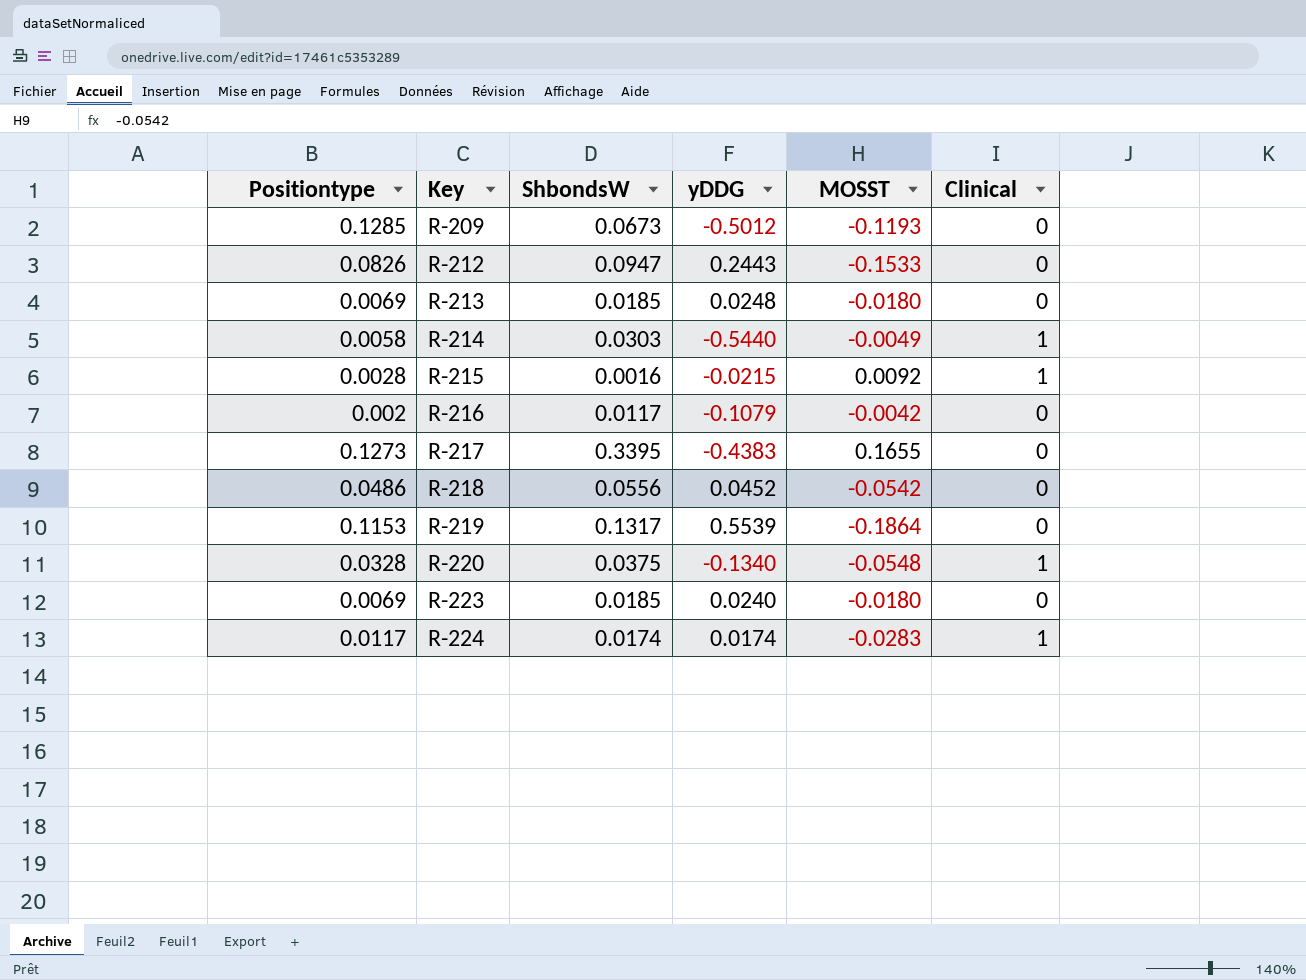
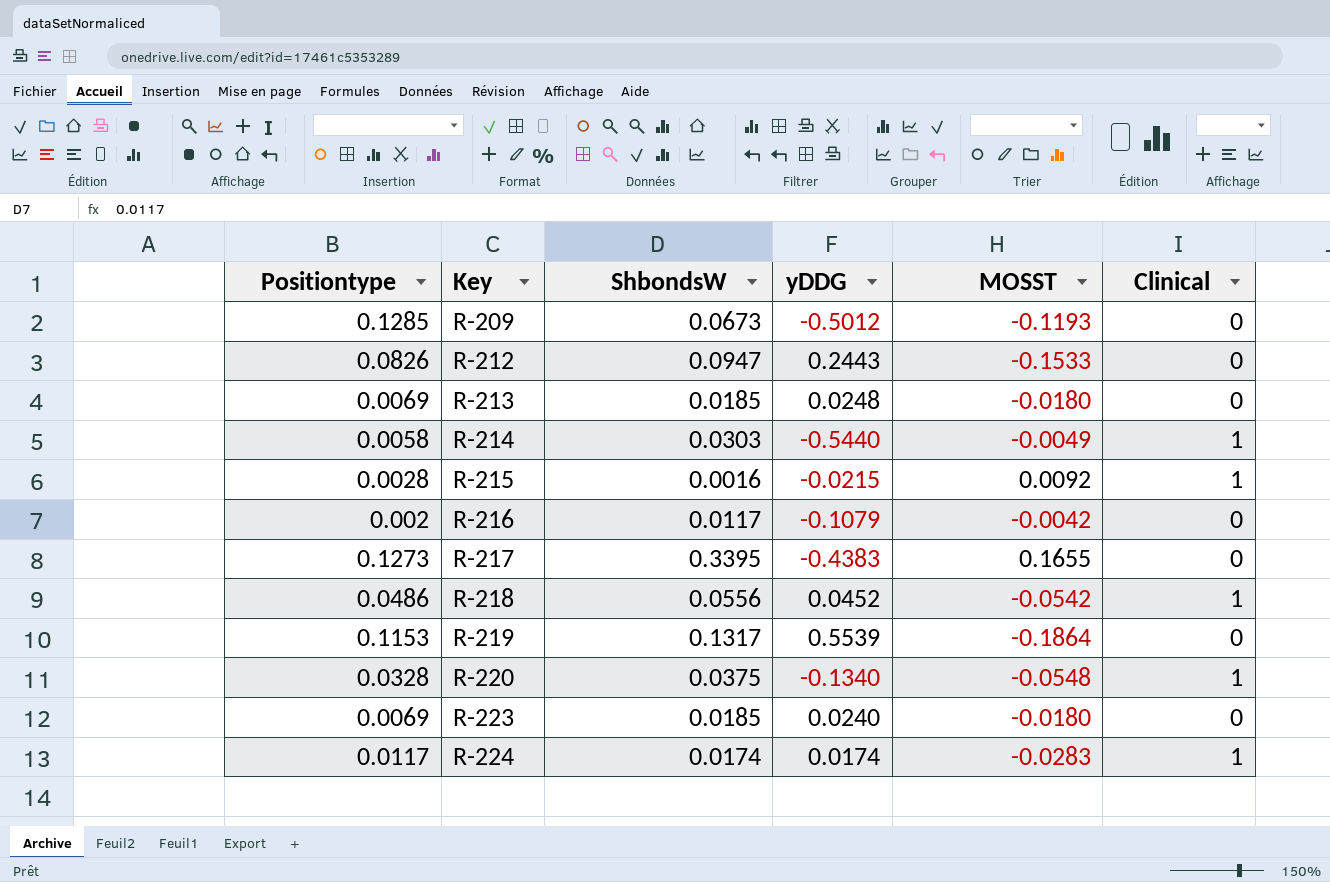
R-218 | Clinical: 0 -> 1

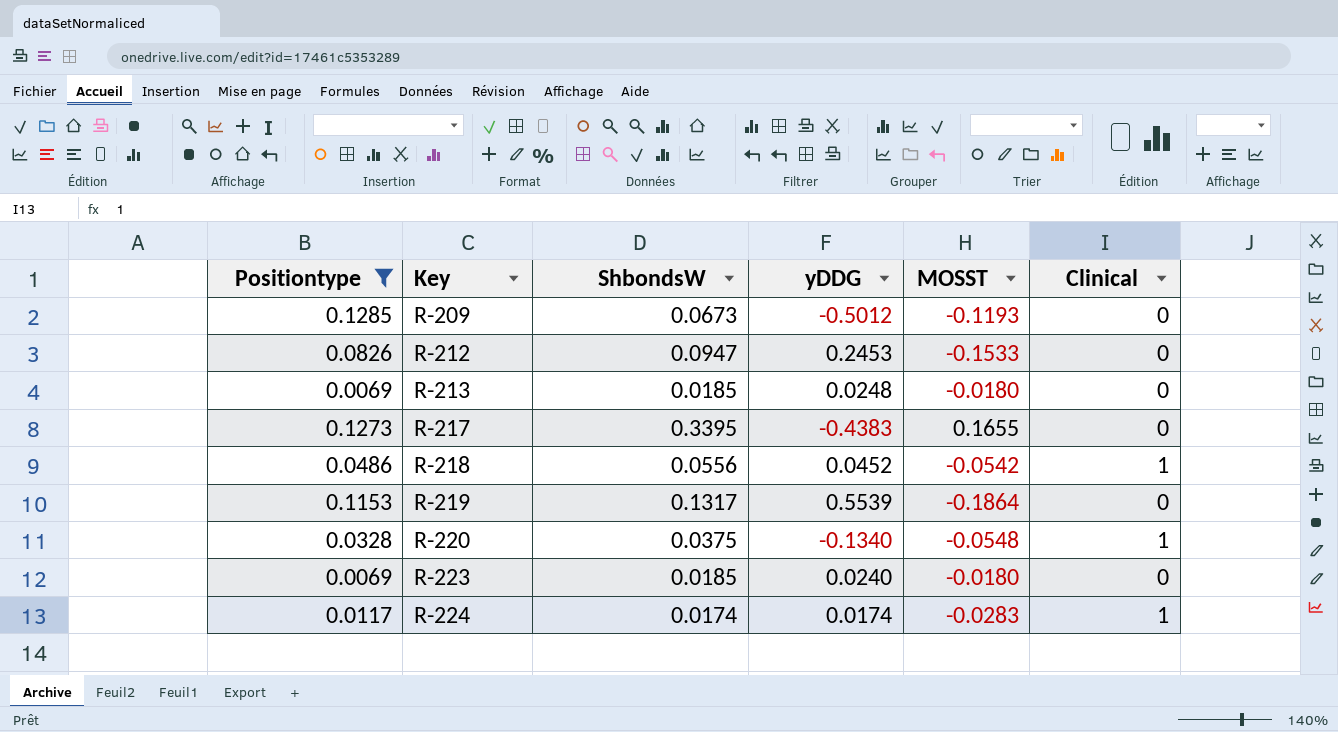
filter: none -> Positiontype >= 0.0069
R-212 | yDDG: 0.2443 -> 0.2453

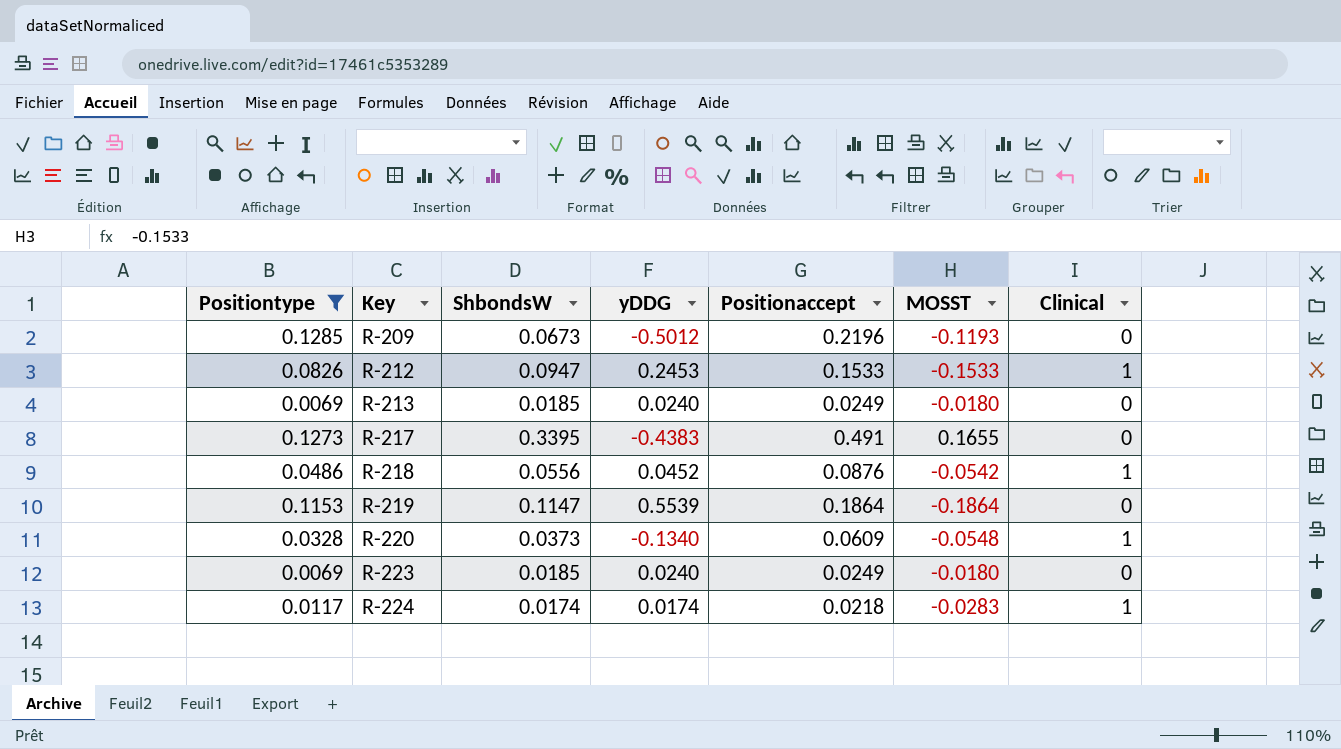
column Positionaccept | position: none -> 5
R-212 | Clinical: 0 -> 1
R-213 | yDDG: 0.0248 -> 0.0240
R-219 | ShbondsW: 0.1317 -> 0.1147
R-220 | ShbondsW: 0.0375 -> 0.0373

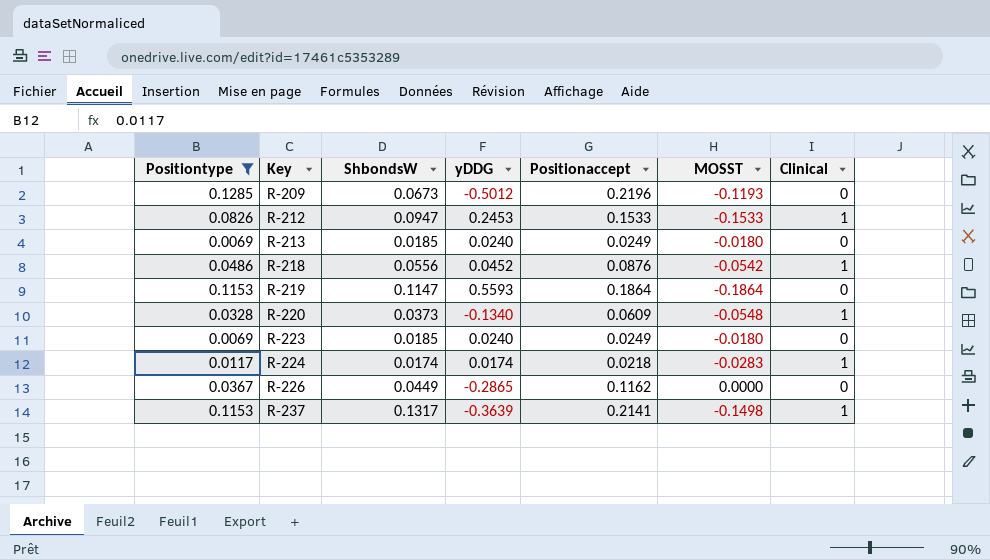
row R-217: 0.1273 | 0.3395 | -0.4383 | 0.491 | 0.1655 | 0 -> none
R-219 | yDDG: 0.5539 -> 0.5593
row R-226: none -> 0.0367 | 0.0449 | -0.2865 | 0.1162 | 0.0000 | 0
row R-237: none -> 0.1153 | 0.1317 | -0.3639 | 0.2141 | -0.1498 | 1

